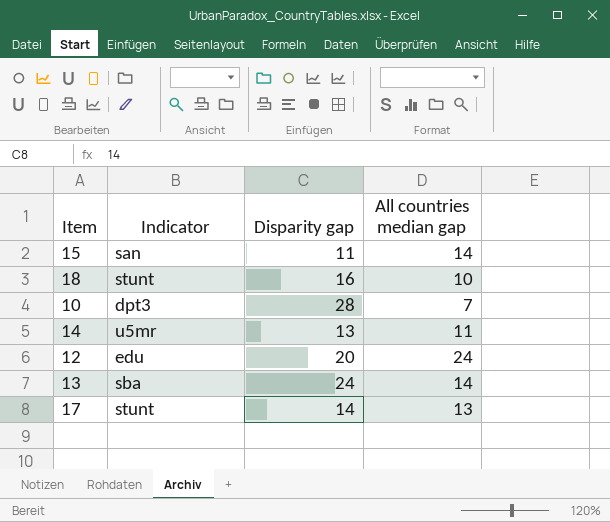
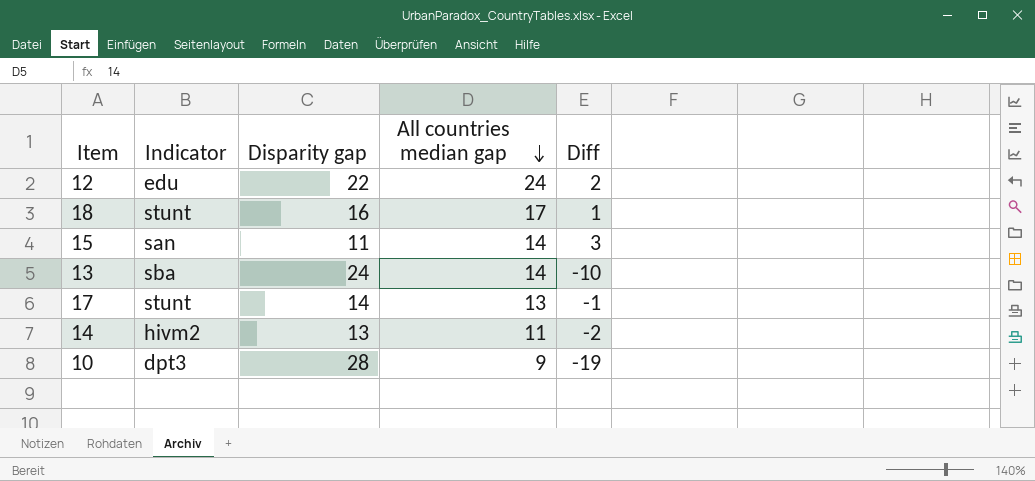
row order: none -> All countries median gap descending
column Diff | formula: none -> [All countries median gap] - [Disparity gap]
12 | Disparity gap: 20 -> 22
18 | All countries median gap: 10 -> 17
14 | Indicator: u5mr -> hivm2
10 | All countries median gap: 7 -> 9

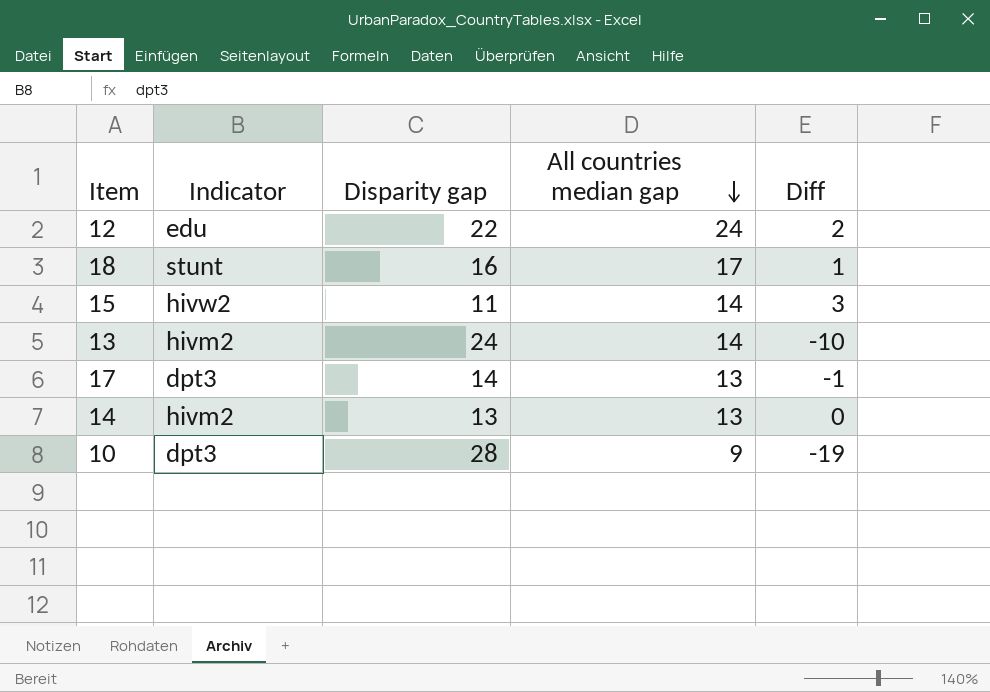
15 | Indicator: san -> hivw2
13 | Indicator: sba -> hivm2
17 | Indicator: stunt -> dpt3
14 | All countries median gap: 11 -> 13
14 | Diff: -2 -> 0

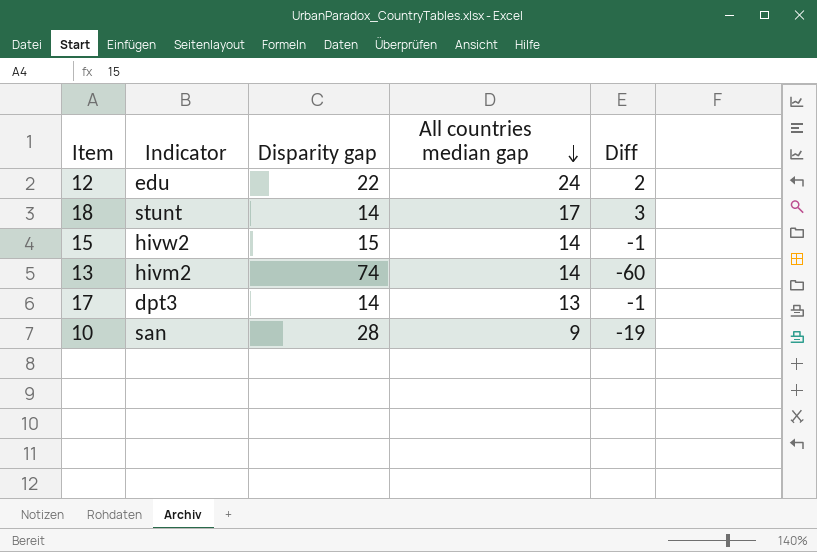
row 14: hivm2 | 13 | 13 | 0 -> none
18 | Disparity gap: 16 -> 14
18 | Diff: 1 -> 3
15 | Disparity gap: 11 -> 15
15 | Diff: 3 -> -1
13 | Disparity gap: 24 -> 74
13 | Diff: -10 -> -60
10 | Indicator: dpt3 -> san

